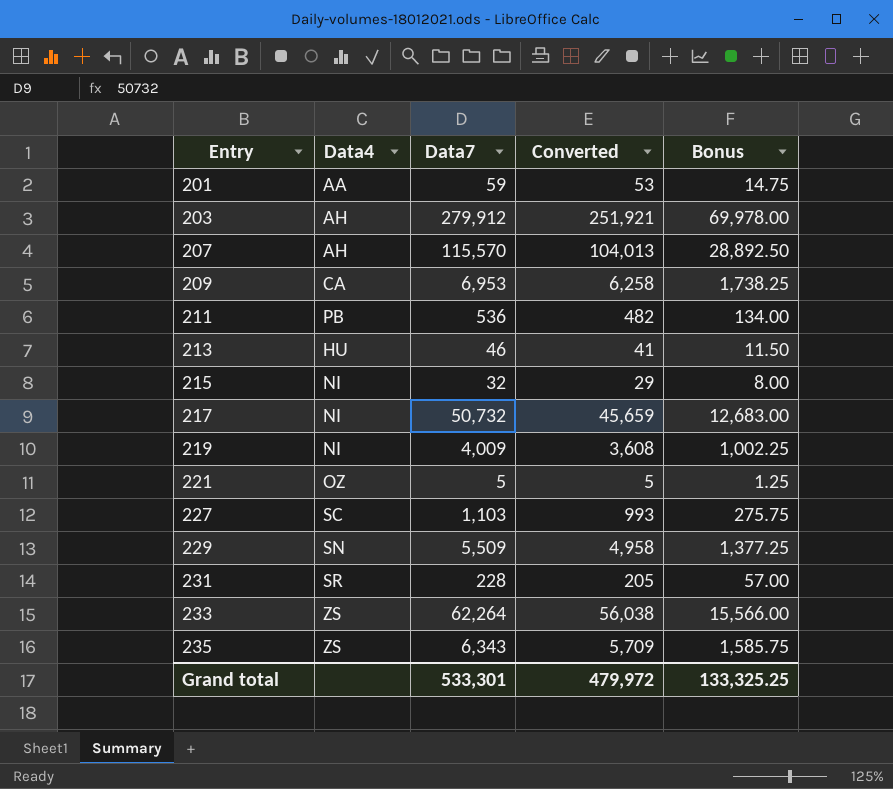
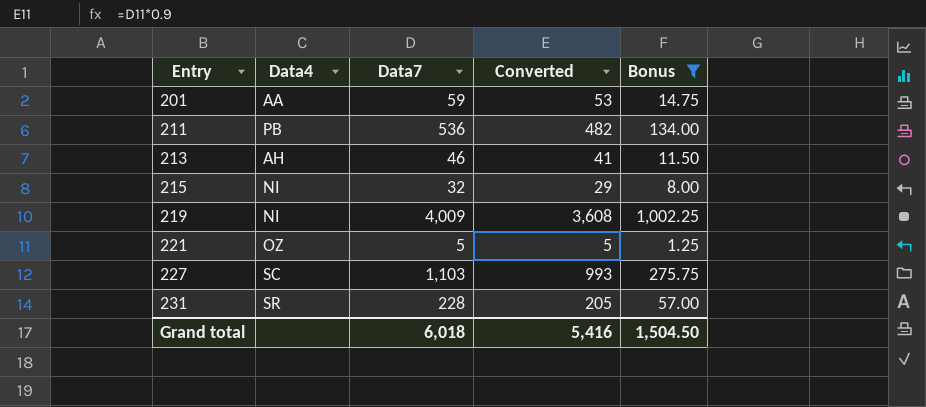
filter: none -> Bonus <= 1,002.25
213 | Data4: HU -> AH
Grand total | Data7: 533,301 -> 6,018
Grand total | Converted: 479,972 -> 5,416
Grand total | Bonus: 133,325.25 -> 1,504.50

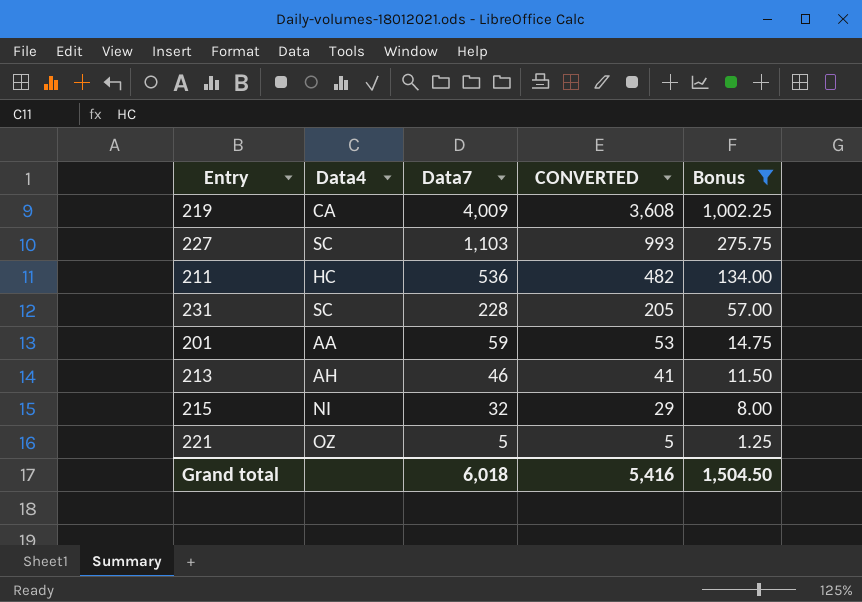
row order: Entry ascending -> Data7 descending
column name: Converted -> CONVERTED
219 | Data4: NI -> CA
211 | Data4: PB -> HC
231 | Data4: SR -> SC

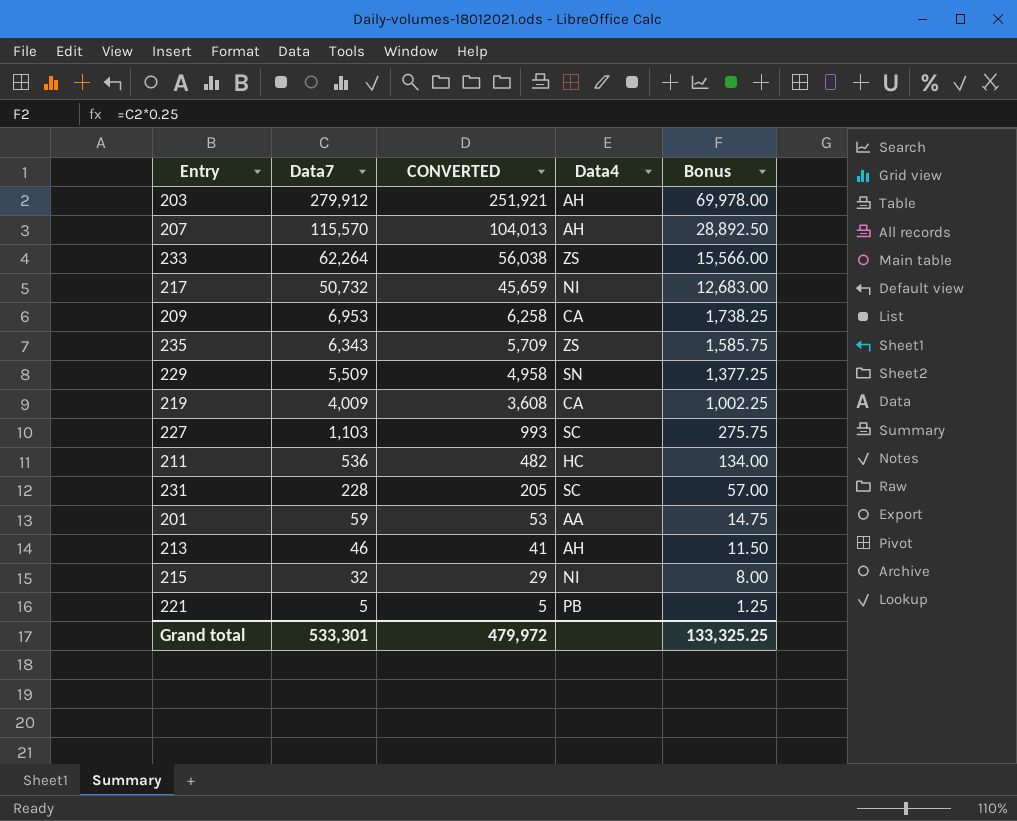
filter: Bonus <= 1,002.25 -> none
column Data4 | position: 2 -> 4
221 | Data4: OZ -> PB
Grand total | Data7: 6,018 -> 533,301
Grand total | CONVERTED: 5,416 -> 479,972
Grand total | Bonus: 1,504.50 -> 133,325.25

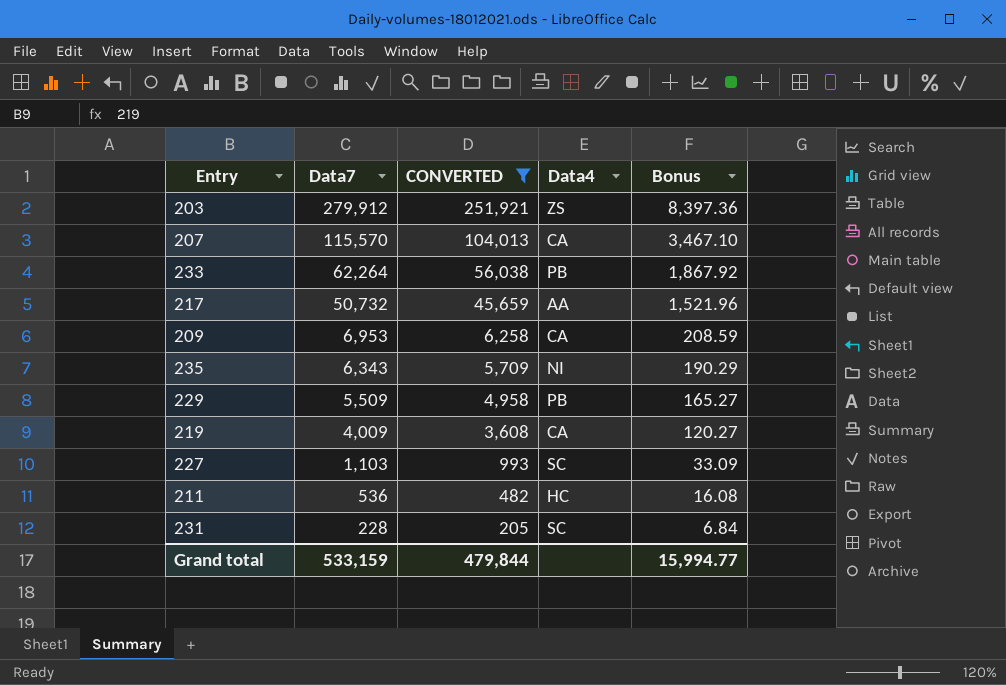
filter: none -> CONVERTED >= 205
column Bonus | formula: [Data7] * 0.25 -> [Data7] * 0.03
203 | Data4: AH -> ZS
207 | Data4: AH -> CA
233 | Data4: ZS -> PB
217 | Data4: NI -> AA
235 | Data4: ZS -> NI
229 | Data4: SN -> PB
Grand total | Data7: 533,301 -> 533,159
Grand total | CONVERTED: 479,972 -> 479,844
Grand total | Bonus: 133,325.25 -> 15,994.77

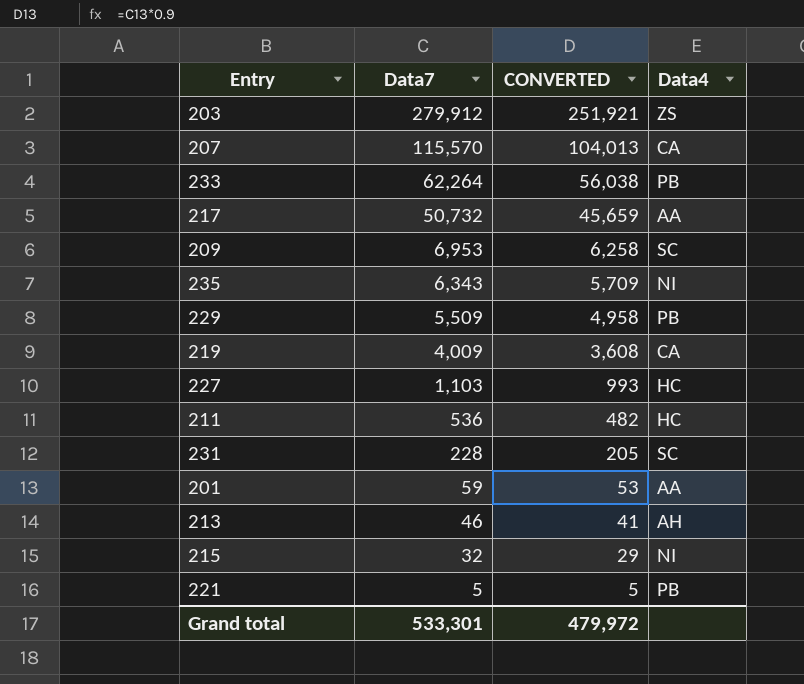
filter: CONVERTED >= 205 -> none
column Bonus | formula: [Data7] * 0.03 -> none
209 | Data4: CA -> SC
227 | Data4: SC -> HC
Grand total | Data7: 533,159 -> 533,301
Grand total | CONVERTED: 479,844 -> 479,972

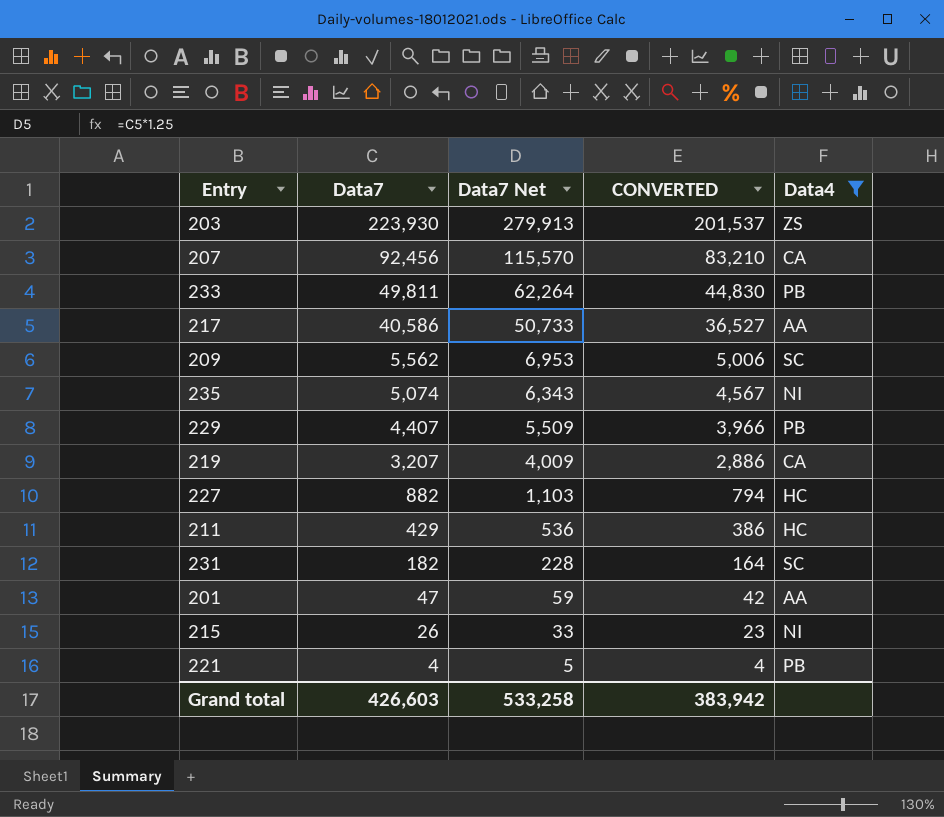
filter: none -> Data4 != AH
column Data7 Net | formula: none -> [Data7] * 1.25
203 | Data7: 279,912 -> 223,930
203 | CONVERTED: 251,921 -> 201,537
207 | Data7: 115,570 -> 92,456
207 | CONVERTED: 104,013 -> 83,210
233 | Data7: 62,264 -> 49,811
233 | CONVERTED: 56,038 -> 44,830
217 | Data7: 50,732 -> 40,586
217 | CONVERTED: 45,659 -> 36,527
209 | Data7: 6,953 -> 5,562
209 | CONVERTED: 6,258 -> 5,006
235 | Data7: 6,343 -> 5,074
235 | CONVERTED: 5,709 -> 4,567
229 | Data7: 5,509 -> 4,407
229 | CONVERTED: 4,958 -> 3,966
219 | Data7: 4,009 -> 3,207
219 | CONVERTED: 3,608 -> 2,886
227 | Data7: 1,103 -> 882
227 | CONVERTED: 993 -> 794
211 | Data7: 536 -> 429
211 | CONVERTED: 482 -> 386
231 | Data7: 228 -> 182
231 | CONVERTED: 205 -> 164
201 | Data7: 59 -> 47
201 | CONVERTED: 53 -> 42
215 | Data7: 32 -> 26
215 | CONVERTED: 29 -> 23
221 | Data7: 5 -> 4
221 | CONVERTED: 5 -> 4
Grand total | Data7: 533,301 -> 426,603
Grand total | CONVERTED: 479,972 -> 383,942

